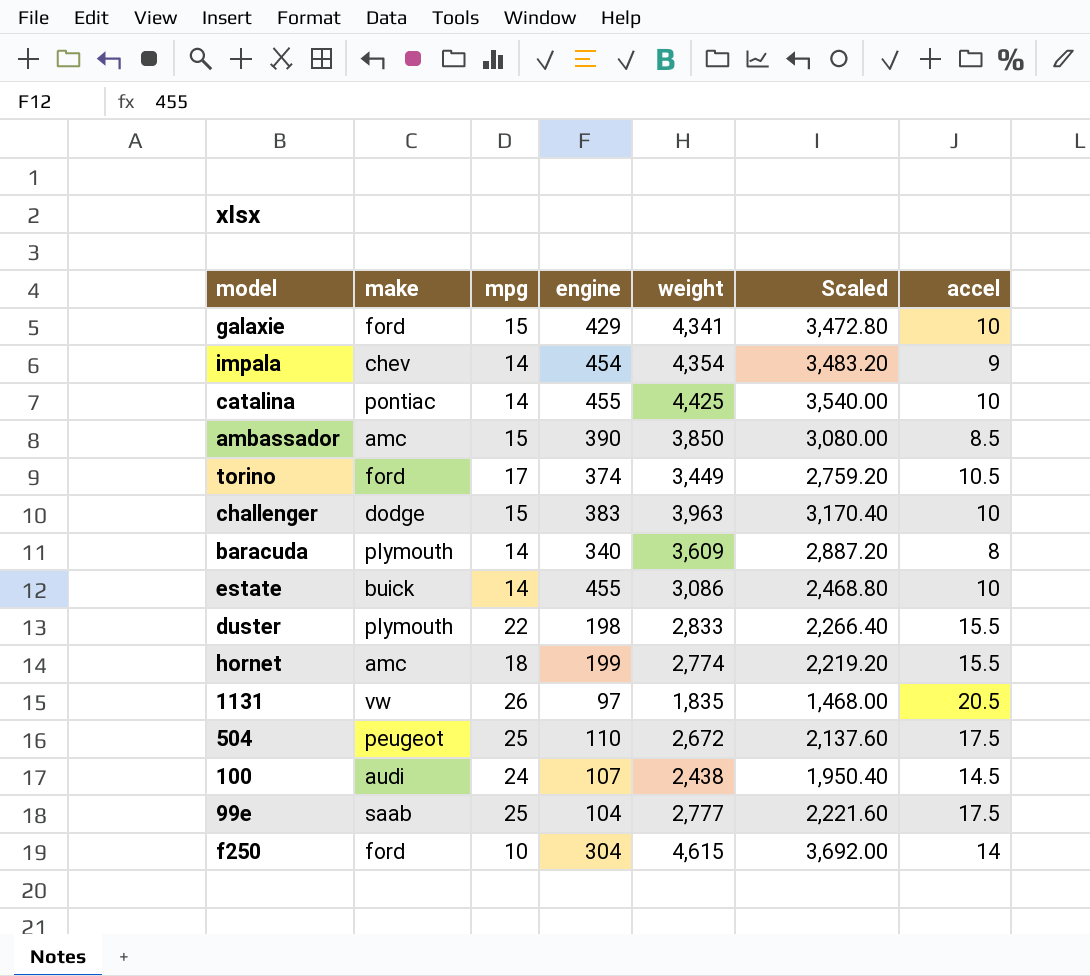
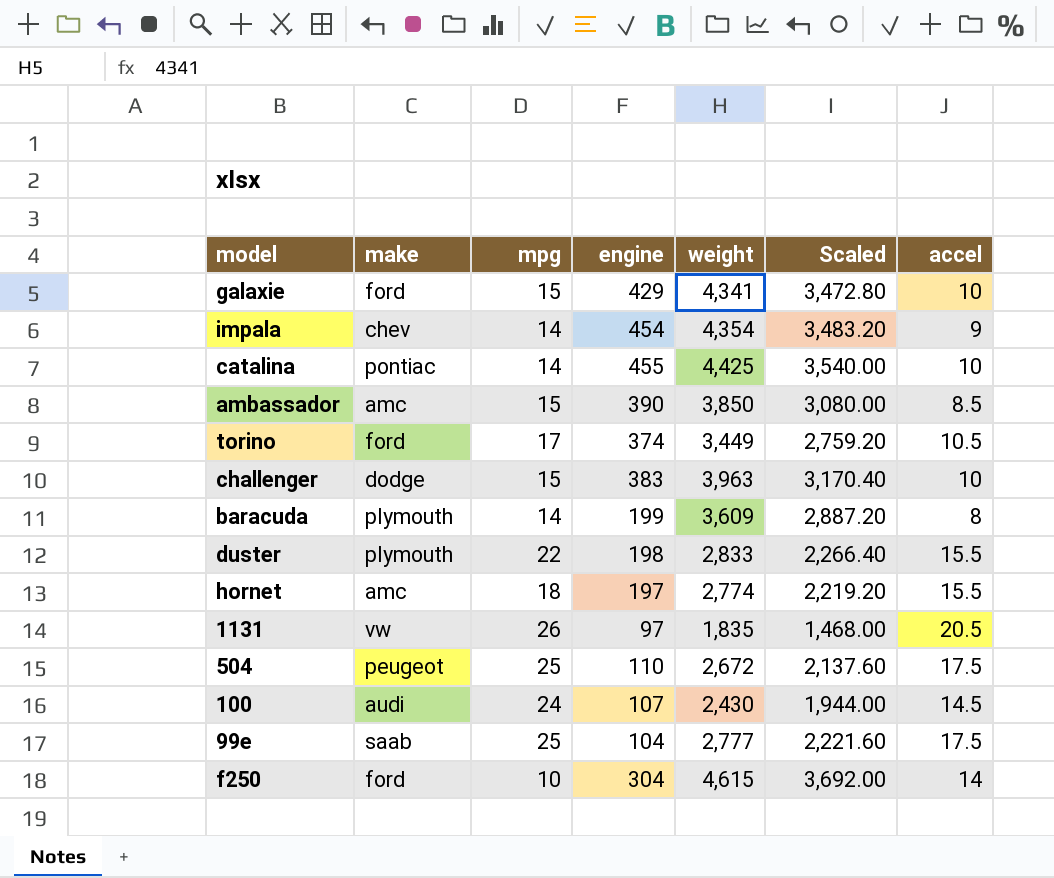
row estate: buick | 14 | 455 | 3,086 | 2,468.80 | 10 -> none
baracuda | engine: 340 -> 199
hornet | engine: 199 -> 197
100 | weight: 2,438 -> 2,430
100 | Scaled: 1,950.40 -> 1,944.00

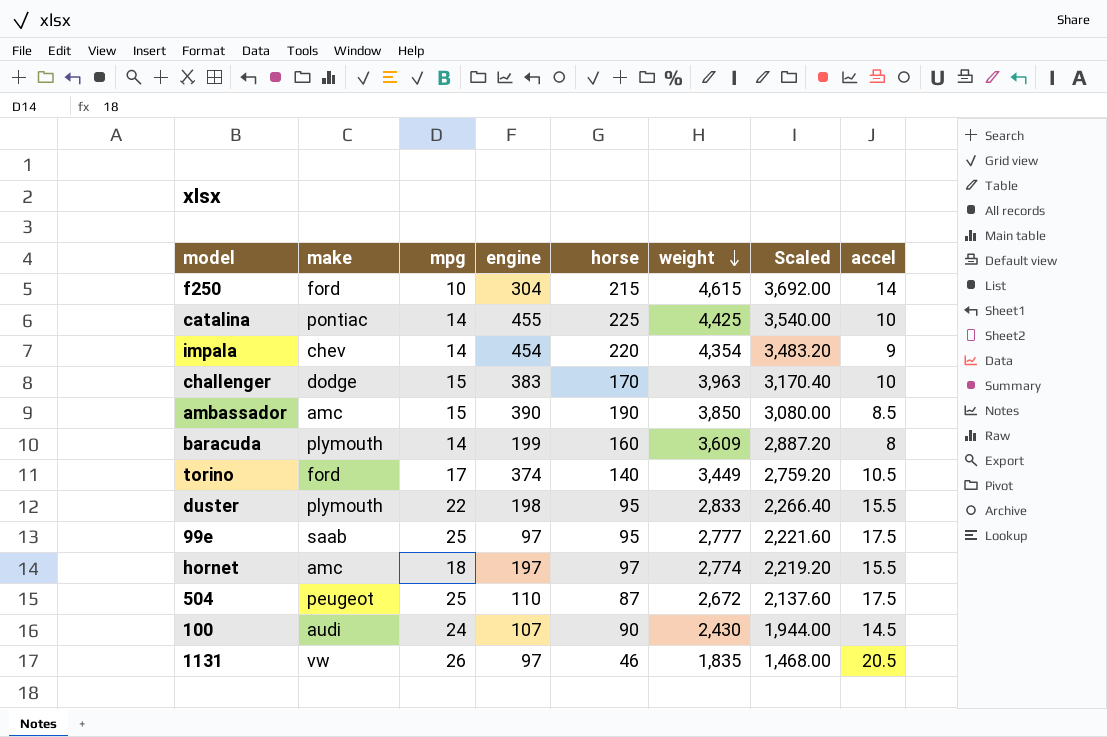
row order: none -> weight descending
column horse | position: none -> 5
row galaxie: ford | 15 | 429 | 4,341 | 3,472.80 | 10 -> none
99e | engine: 104 -> 97

